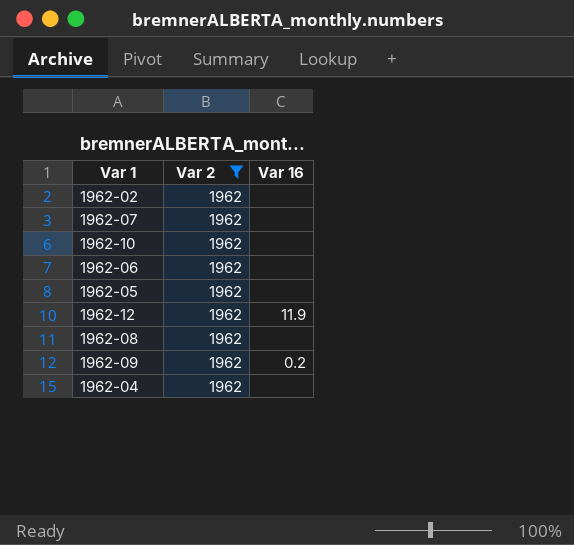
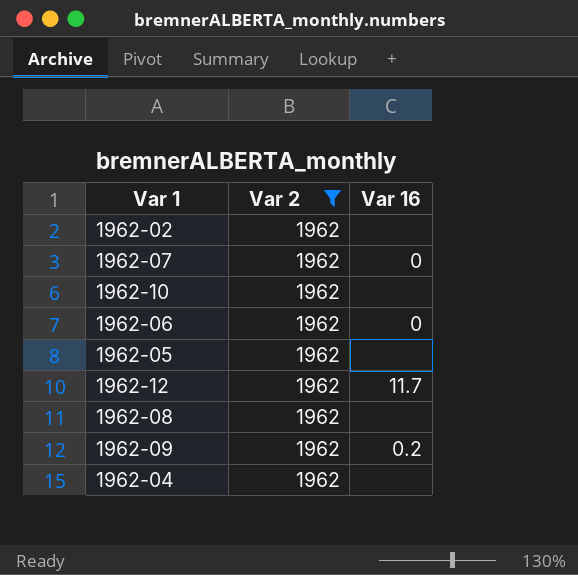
1962-07 | Var 16: none -> 0
1962-06 | Var 16: none -> 0
1962-12 | Var 16: 11.9 -> 11.7

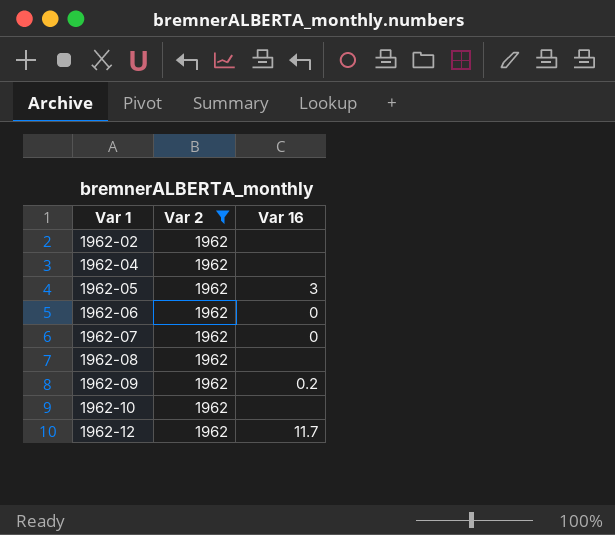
row order: none -> Var 1 ascending
1962-05 | Var 16: none -> 3

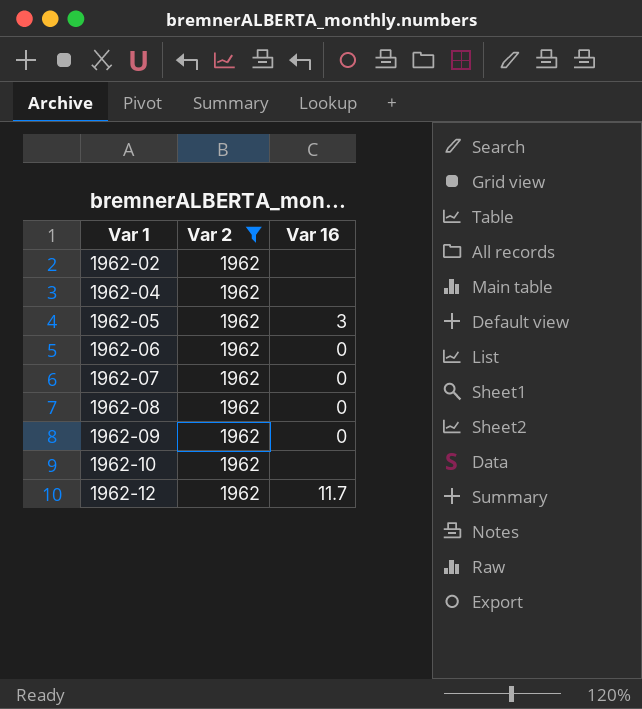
1962-08 | Var 16: none -> 0
1962-09 | Var 16: 0.2 -> 0

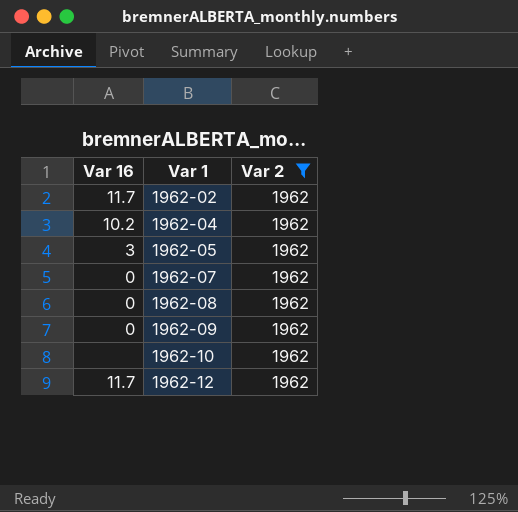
column Var 16 | position: 3 -> 1
row 1962-06: 1962 | 0 -> none
1962-02 | Var 16: none -> 11.7
1962-04 | Var 16: none -> 10.2

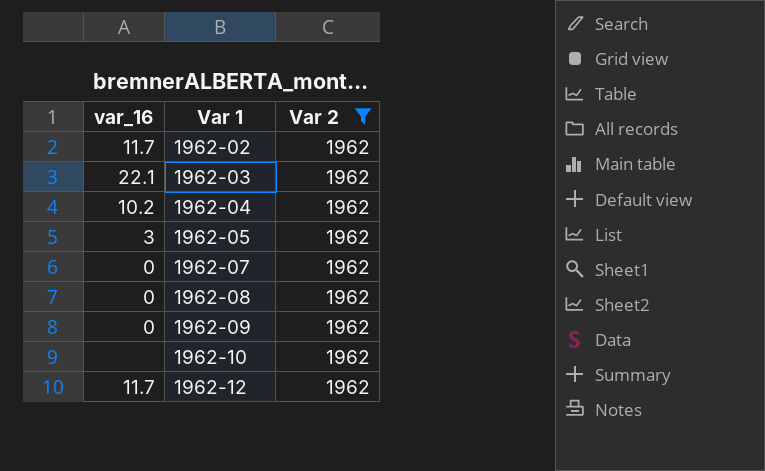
column name: Var 16 -> var_16
row 1962-03: none -> 22.1 | 1962

